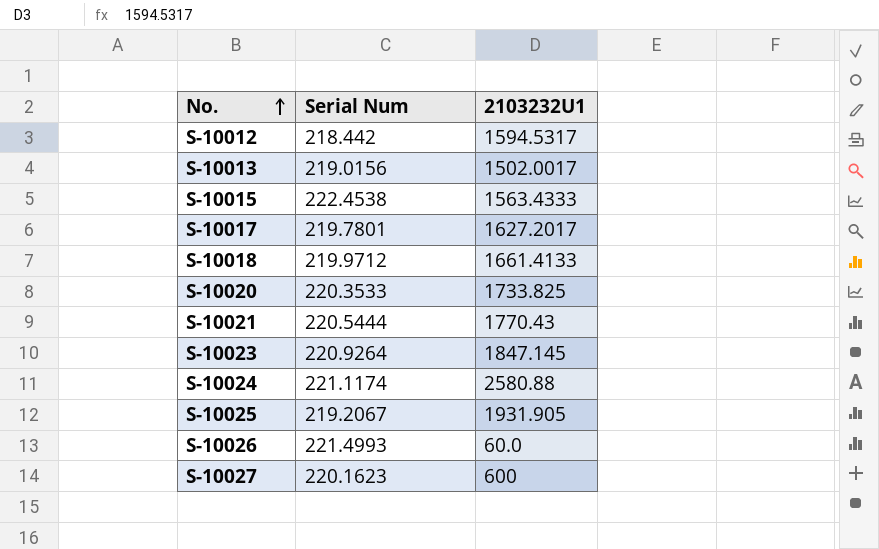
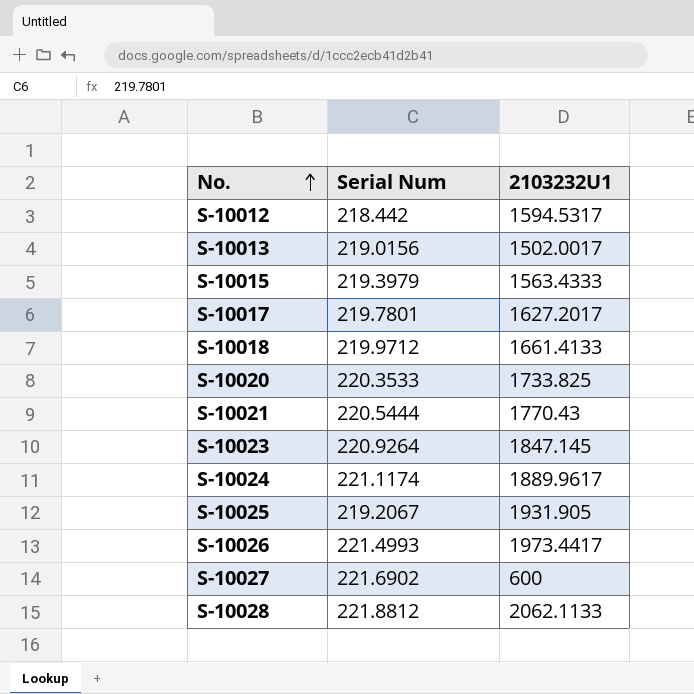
S-10015 | Serial Num: 222.4538 -> 219.3979
S-10024 | 2103232U1: 2580.88 -> 1889.9617
S-10026 | 2103232U1: 60.0 -> 1973.4417
S-10027 | Serial Num: 220.1623 -> 221.6902
row S-10028: none -> 221.8812 | 2062.1133

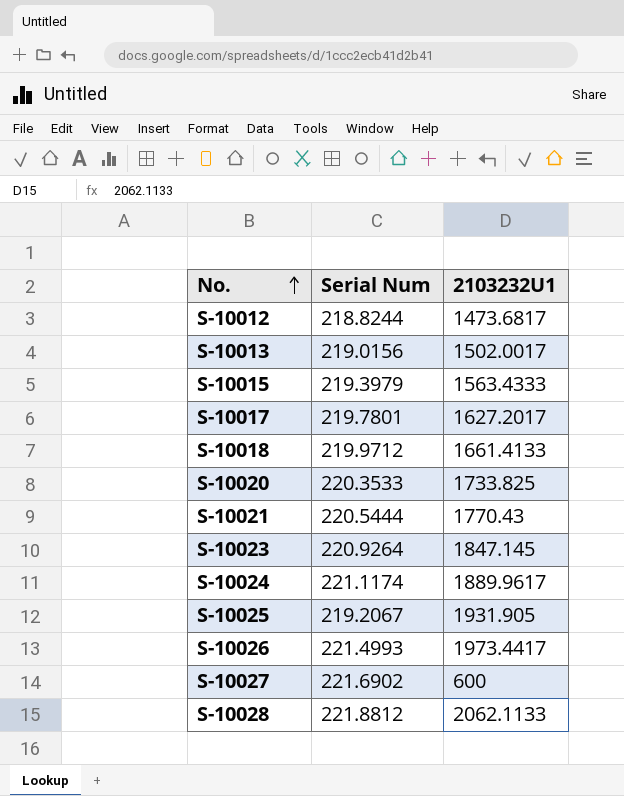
S-10012 | Serial Num: 218.442 -> 218.8244
S-10012 | 2103232U1: 1594.5317 -> 1473.6817

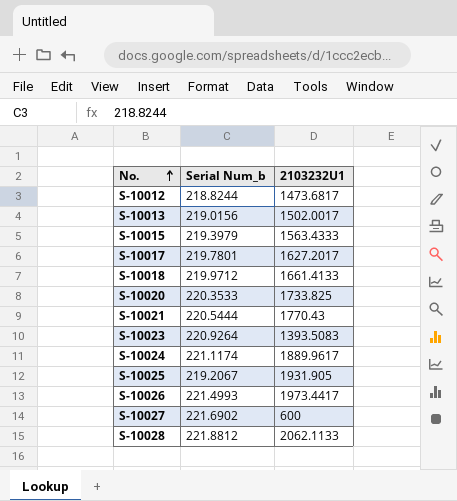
column name: Serial Num -> Serial Num_b
S-10023 | 2103232U1: 1847.145 -> 1393.5083

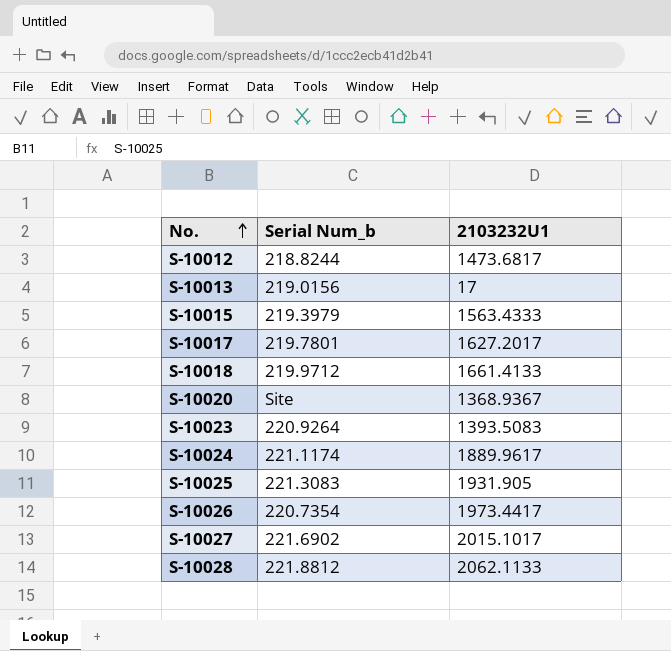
row S-10021: 220.5444 | 1770.43 -> none
S-10013 | 2103232U1: 1502.0017 -> 17
S-10020 | Serial Num_b: 220.3533 -> Site
S-10020 | 2103232U1: 1733.825 -> 1368.9367
S-10025 | Serial Num_b: 219.2067 -> 221.3083
S-10026 | Serial Num_b: 221.4993 -> 220.7354
S-10027 | 2103232U1: 600 -> 2015.1017

